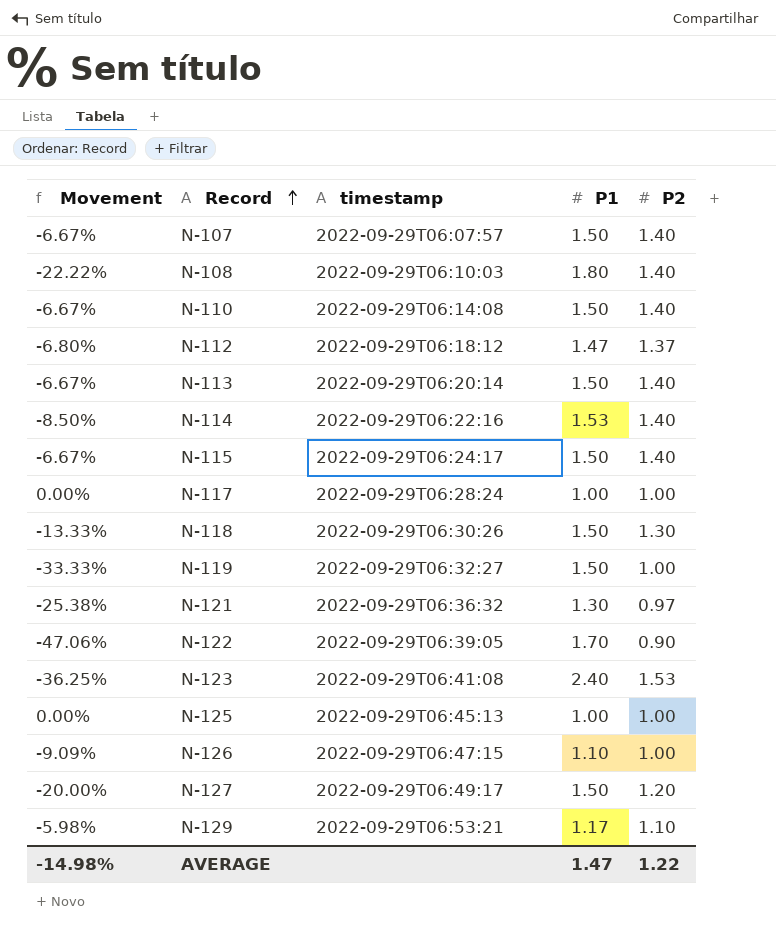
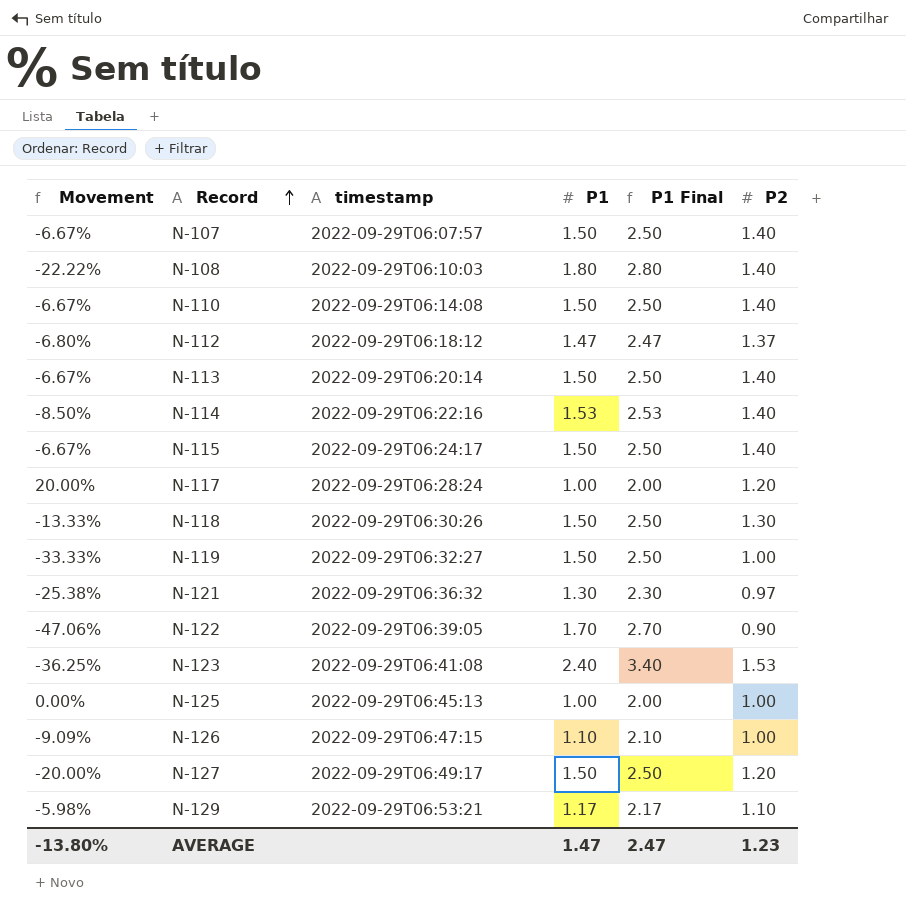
column P1 Final | formula: none -> [P1] + 1
N-117 | Movement: 0.00% -> 20.00%
N-117 | P2: 1.00 -> 1.20
AVERAGE | Movement: -14.98% -> -13.80%
AVERAGE | P2: 1.22 -> 1.23

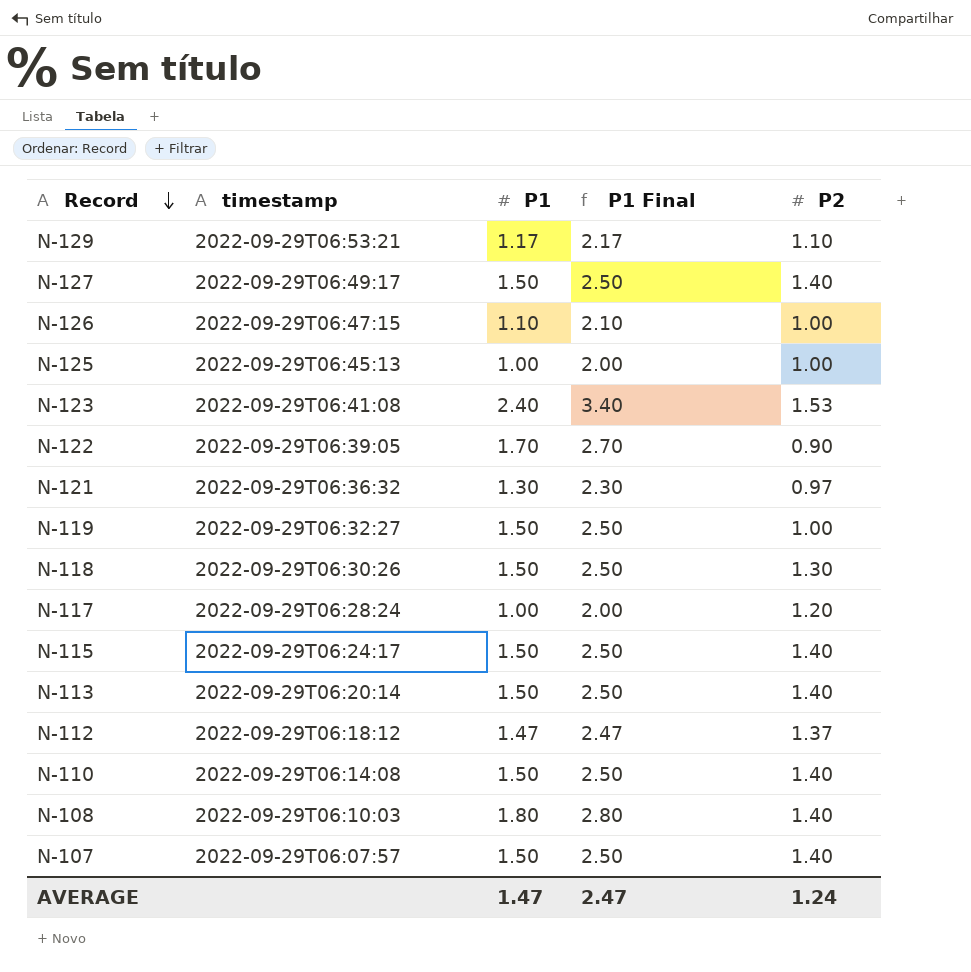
row order: Record ascending -> Record descending
column Movement | formula: ([P2] - [P1]) / [P1] -> none
row N-114: -8.50% | 2022-09-29T06:22:16 | 1.53 | 2.53 | 1.40 -> none
N-127 | P2: 1.20 -> 1.40
AVERAGE | P2: 1.23 -> 1.24

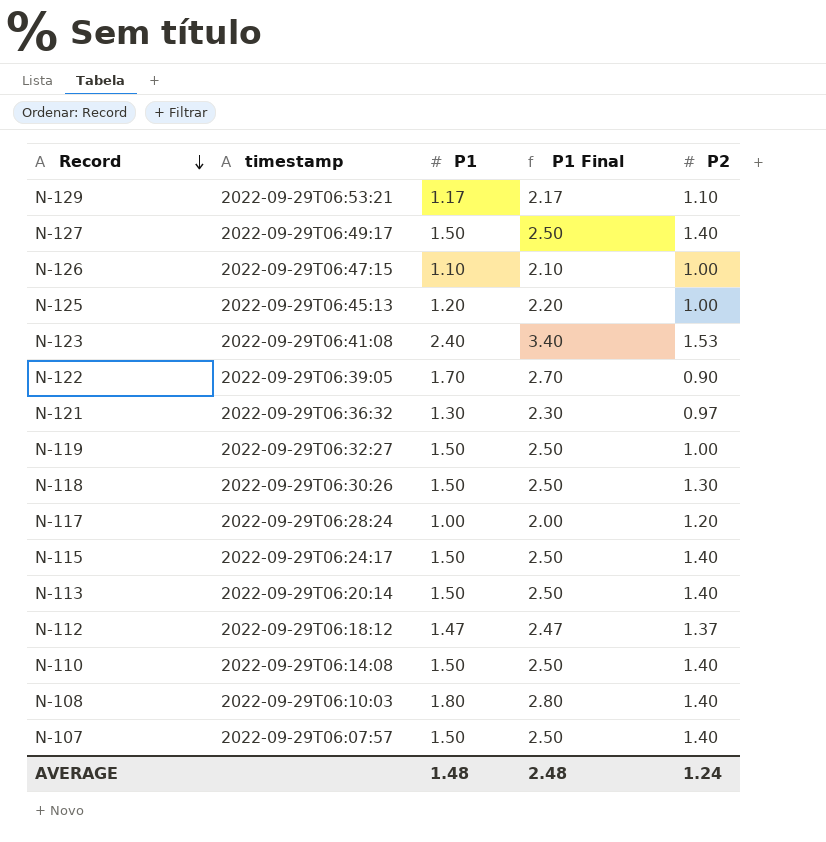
N-125 | P1: 1.00 -> 1.20
N-125 | P1 Final: 2.00 -> 2.20
AVERAGE | P1: 1.47 -> 1.48
AVERAGE | P1 Final: 2.47 -> 2.48

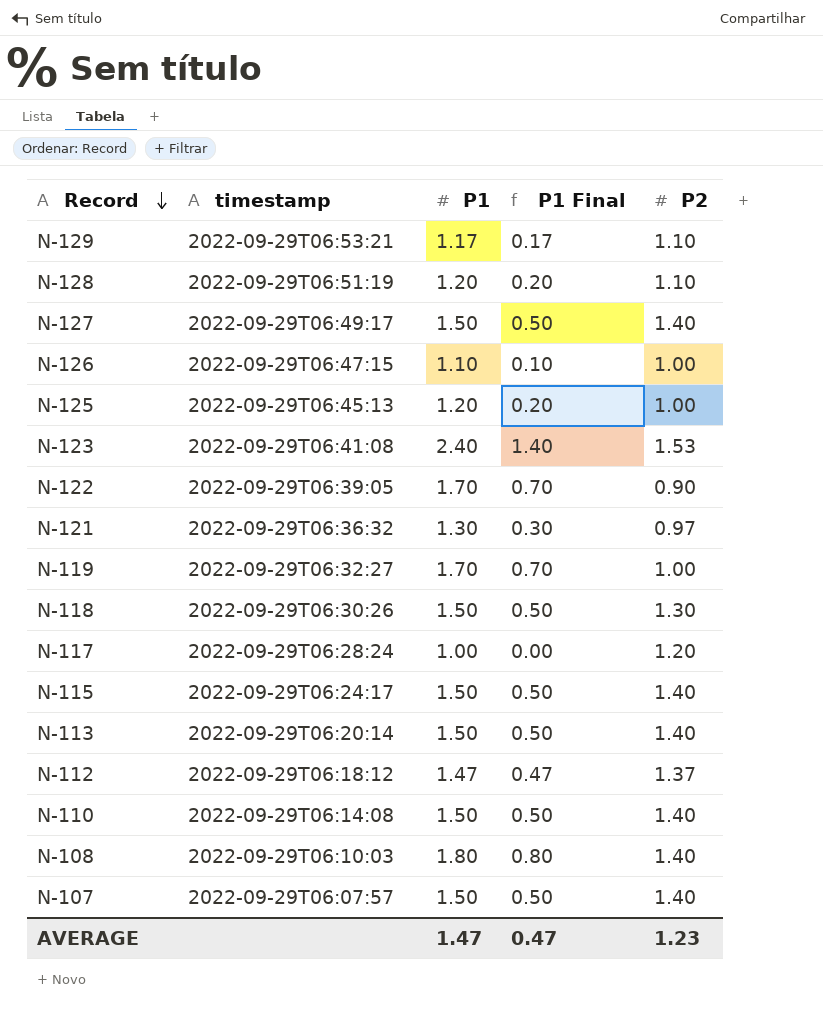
column P1 Final | formula: [P1] + 1 -> [P1] - 1
row N-128: none -> 2022-09-29T06:51:19 | 1.20 | 0.20 | 1.10
N-119 | P1: 1.50 -> 1.70
AVERAGE | P1: 1.48 -> 1.47
AVERAGE | P1 Final: 2.48 -> 0.47
AVERAGE | P2: 1.24 -> 1.23

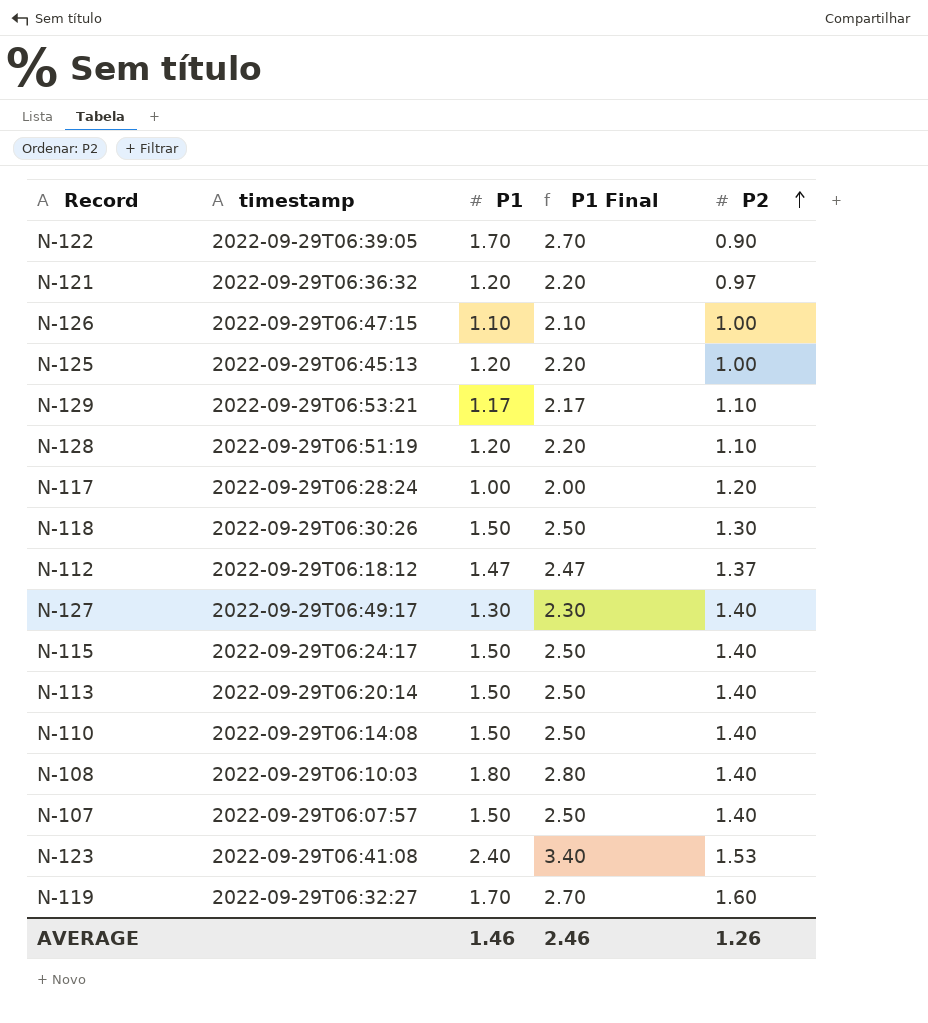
row order: Record descending -> P2 ascending
column P1 Final | formula: [P1] - 1 -> [P1] + 1
N-121 | P1: 1.30 -> 1.20
N-127 | P1: 1.50 -> 1.30
N-119 | P2: 1.00 -> 1.60
AVERAGE | P1: 1.47 -> 1.46
AVERAGE | P1 Final: 0.47 -> 2.46
AVERAGE | P2: 1.23 -> 1.26

